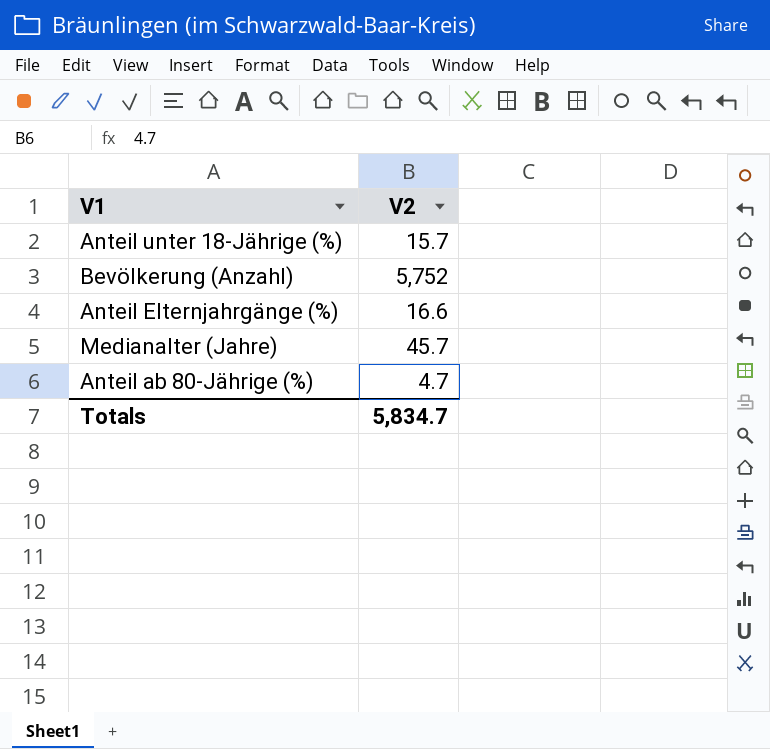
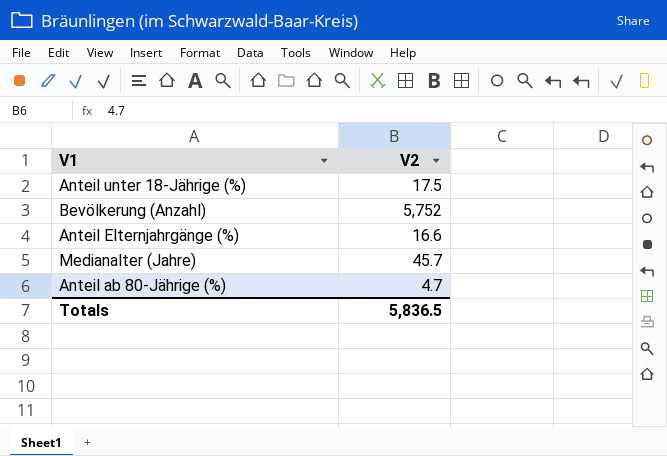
Anteil unter 18-Jährige (%) | V2: 15.7 -> 17.5
Totals | V2: 5,834.7 -> 5,836.5

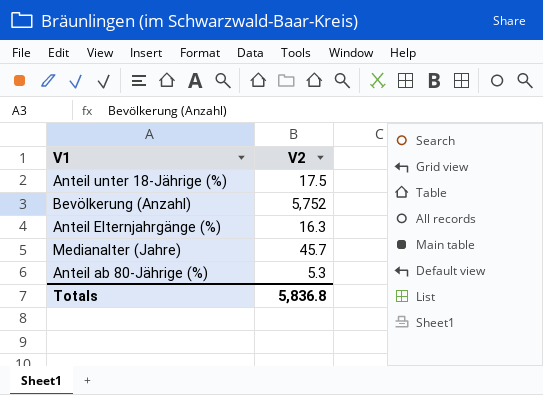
Anteil Elternjahrgänge (%) | V2: 16.6 -> 16.3
Anteil ab 80-Jährige (%) | V2: 4.7 -> 5.3
Totals | V2: 5,836.5 -> 5,836.8

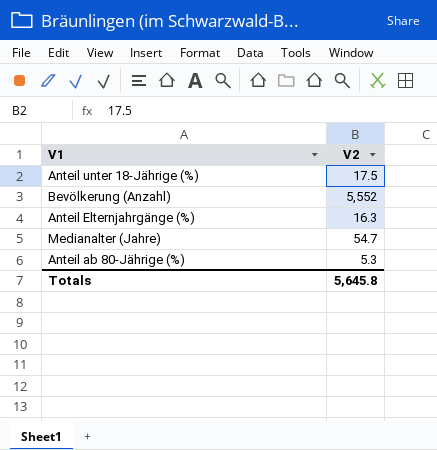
Bevölkerung (Anzahl) | V2: 5,752 -> 5,552
Medianalter (Jahre) | V2: 45.7 -> 54.7
Totals | V2: 5,836.8 -> 5,645.8

